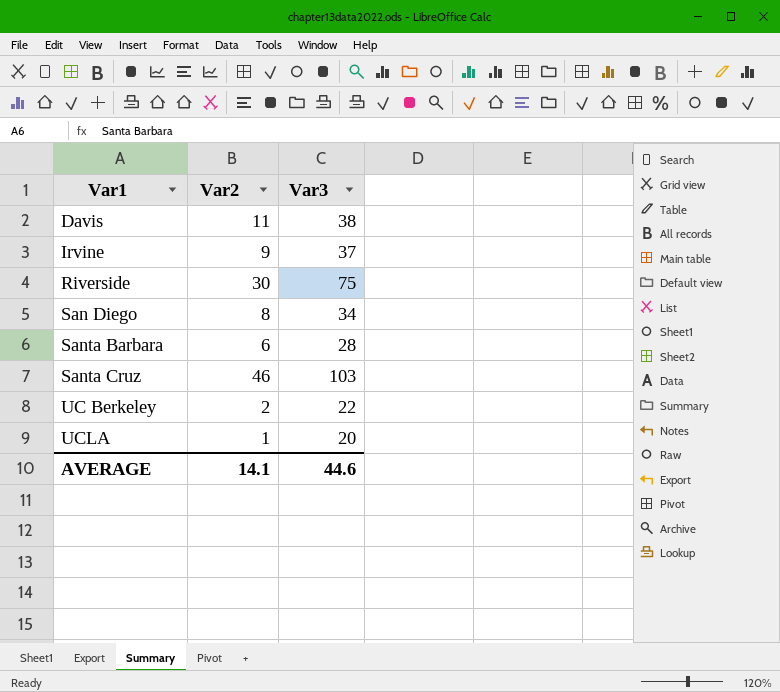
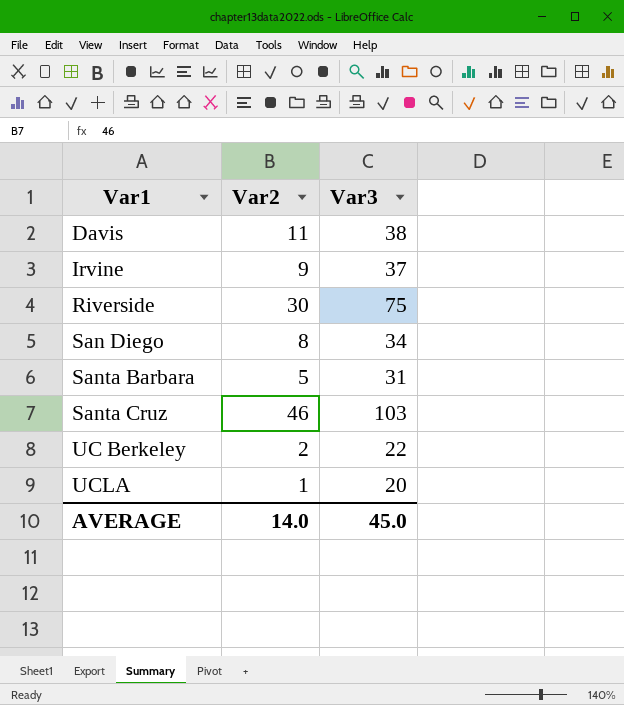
Santa Barbara | Var2: 6 -> 5
Santa Barbara | Var3: 28 -> 31
AVERAGE | Var2: 14.1 -> 14.0
AVERAGE | Var3: 44.6 -> 45.0

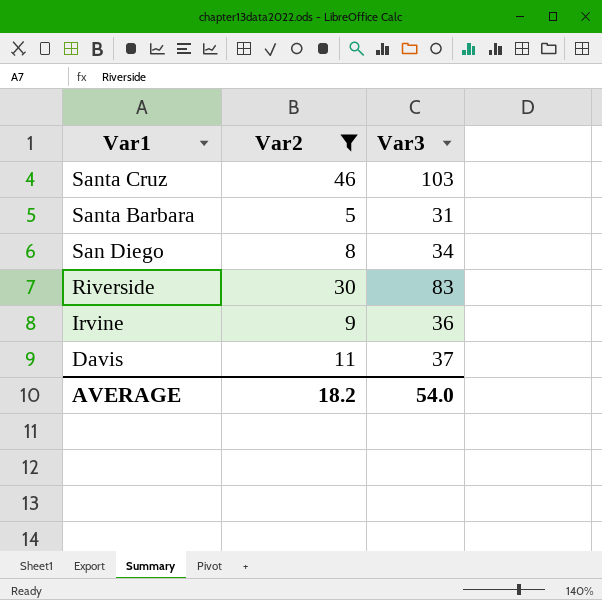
filter: none -> Var2 >= 5
row order: Var1 ascending -> Var1 descending
Riverside | Var3: 75 -> 83
Irvine | Var3: 37 -> 36
Davis | Var3: 38 -> 37
AVERAGE | Var2: 14.0 -> 18.2
AVERAGE | Var3: 45.0 -> 54.0

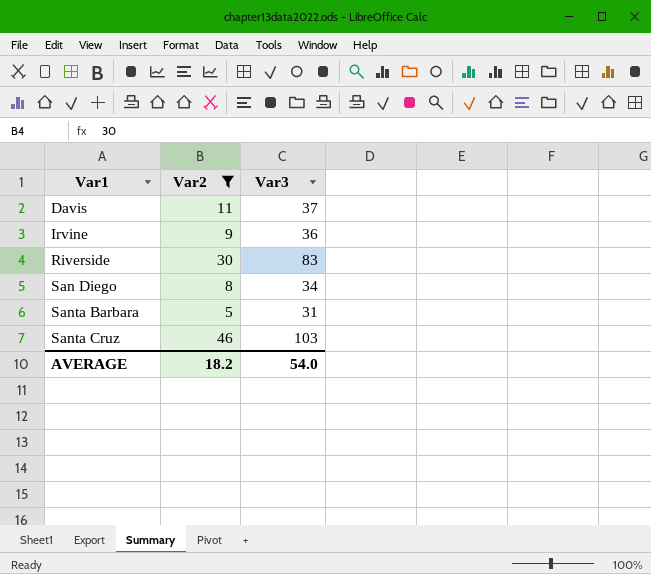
row order: Var1 descending -> Var1 ascending

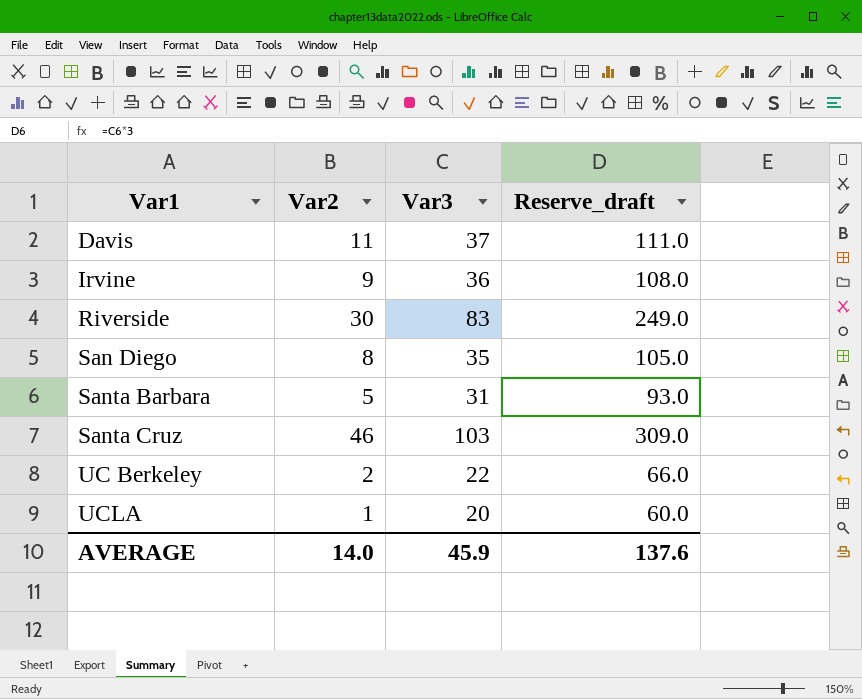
filter: Var2 >= 5 -> none
column Reserve_draft | formula: none -> [Var3] * 3
San Diego | Var3: 34 -> 35
AVERAGE | Var2: 18.2 -> 14.0
AVERAGE | Var3: 54.0 -> 45.9

